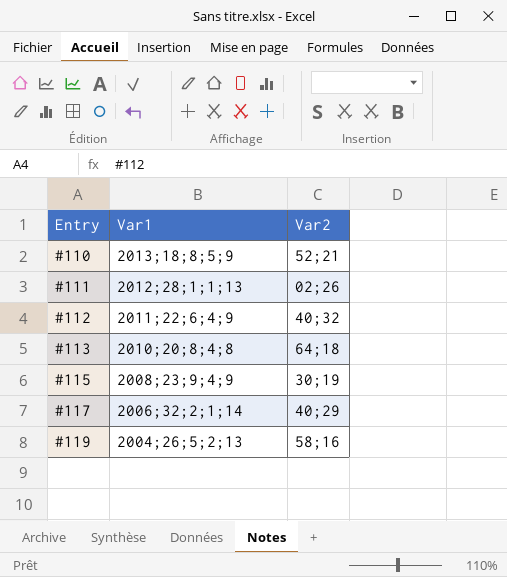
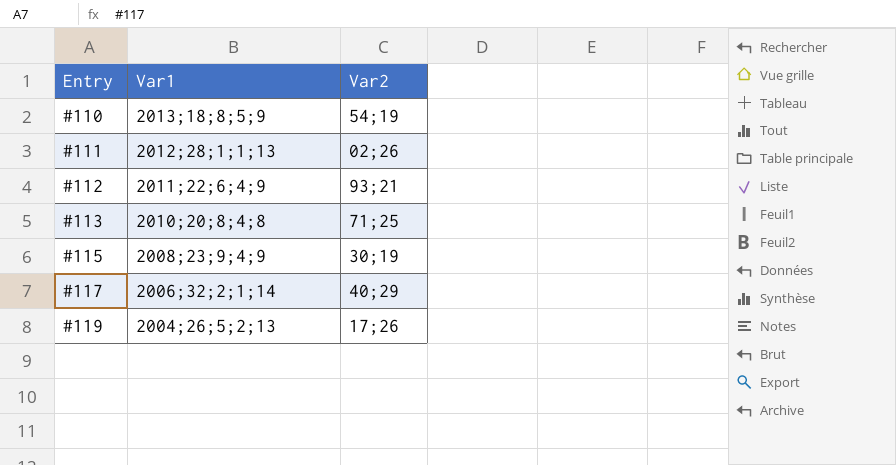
#110 | Var2: 52;21 -> 54;19
#112 | Var2: 40;32 -> 93;21
#113 | Var2: 64;18 -> 71;25
#119 | Var2: 58;16 -> 17;26

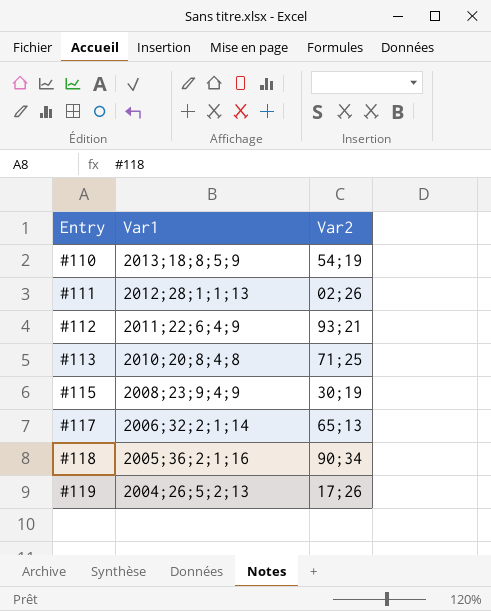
#117 | Var2: 40;29 -> 65;13
row #118: none -> 2005;36;2;1;16 | 90;34

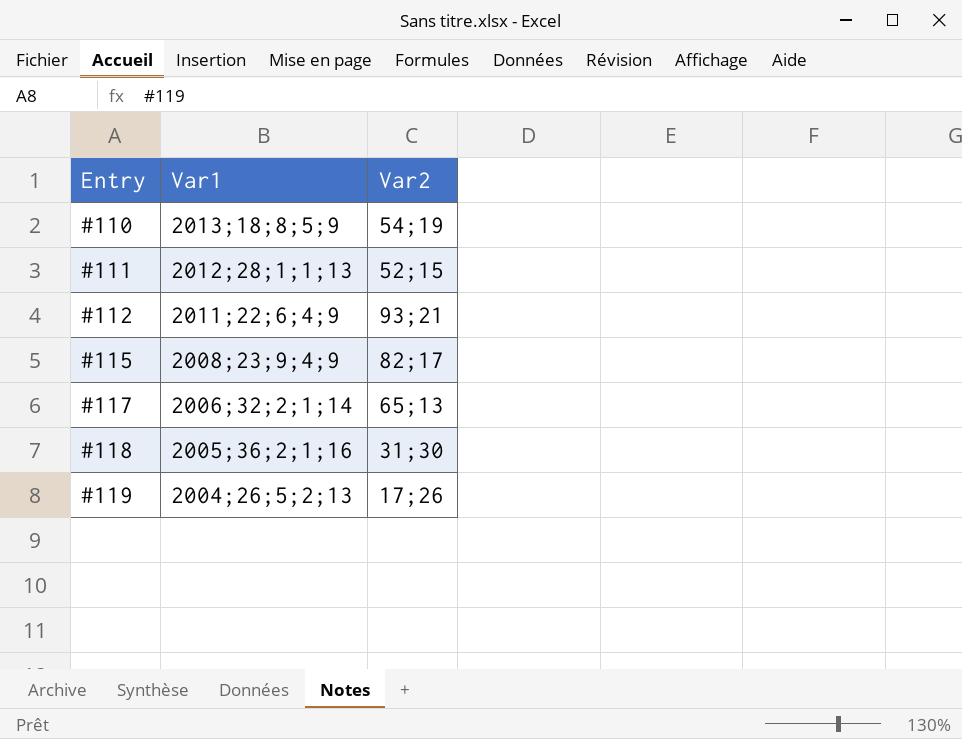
row #113: 2010;20;8;4;8 | 71;25 -> none
#111 | Var2: 02;26 -> 52;15
#115 | Var2: 30;19 -> 82;17
#118 | Var2: 90;34 -> 31;30

